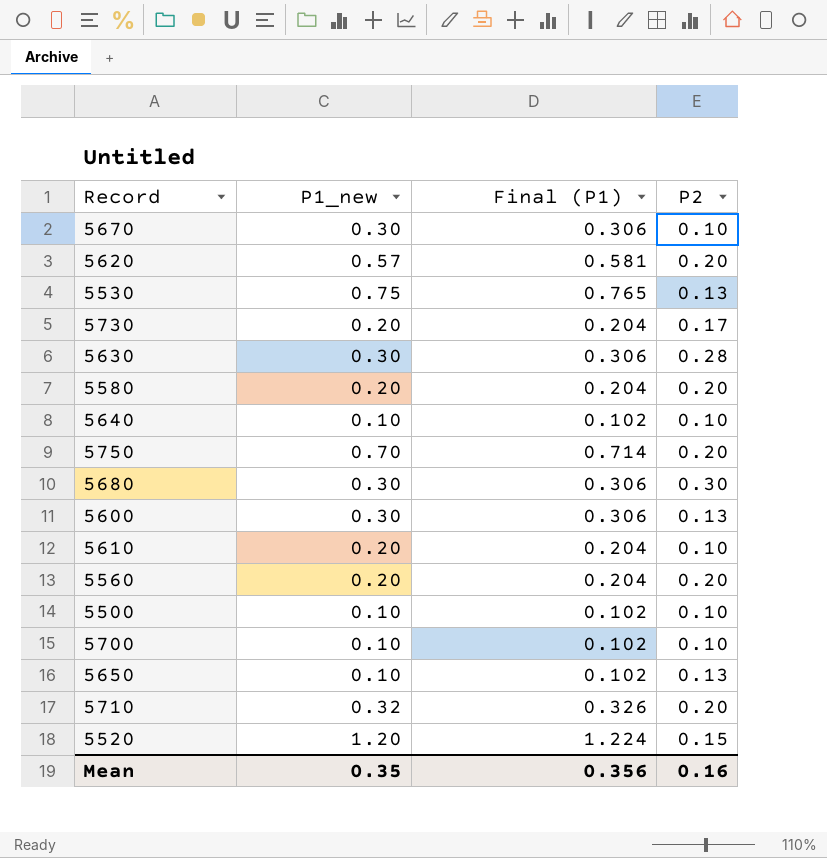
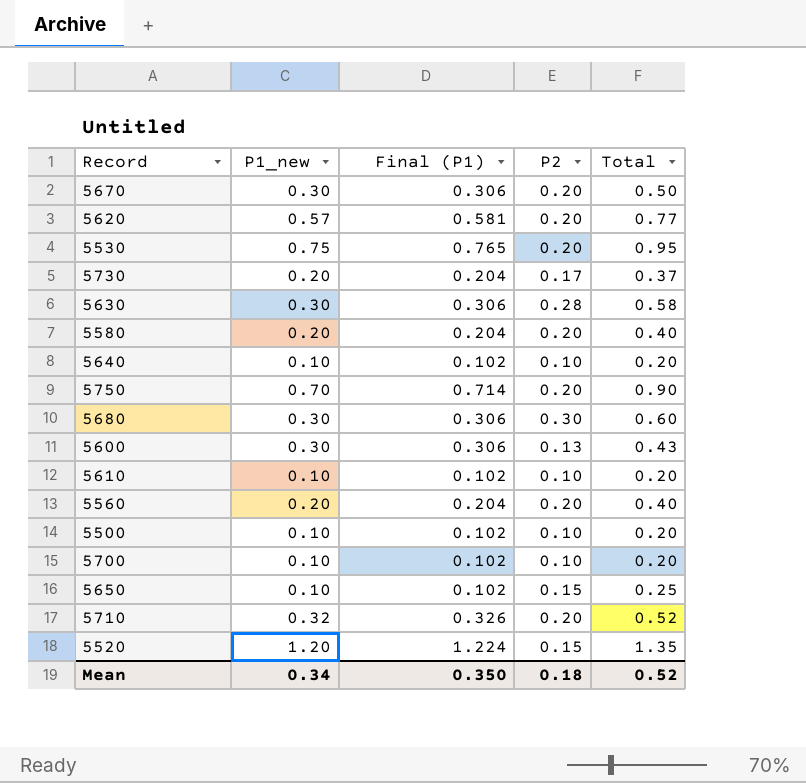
column Total | formula: none -> [P1_new] + [P2]
5670 | P2: 0.10 -> 0.20
5530 | P2: 0.13 -> 0.20
5610 | P1_new: 0.20 -> 0.10
5610 | Final (P1): 0.204 -> 0.102
5650 | P2: 0.13 -> 0.15
Mean | P1_new: 0.35 -> 0.34
Mean | Final (P1): 0.356 -> 0.350
Mean | P2: 0.16 -> 0.18

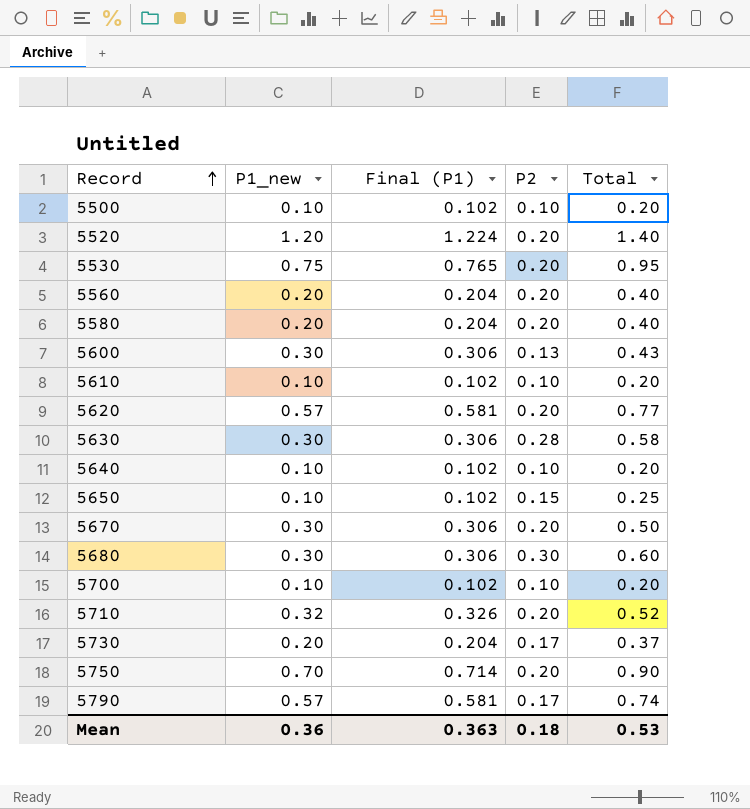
row order: none -> Record ascending
5520 | P2: 0.15 -> 0.20
5520 | Total: 1.35 -> 1.40
row 5790: none -> 0.57 | 0.581 | 0.17 | 0.74
Mean | P1_new: 0.34 -> 0.36
Mean | Final (P1): 0.350 -> 0.363
Mean | Total: 0.52 -> 0.53

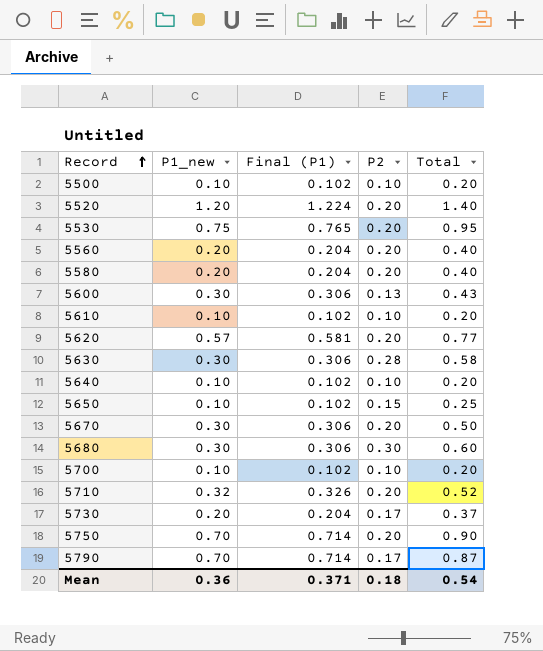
5790 | P1_new: 0.57 -> 0.70
5790 | Final (P1): 0.581 -> 0.714
5790 | Total: 0.74 -> 0.87
Mean | Final (P1): 0.363 -> 0.371
Mean | Total: 0.53 -> 0.54

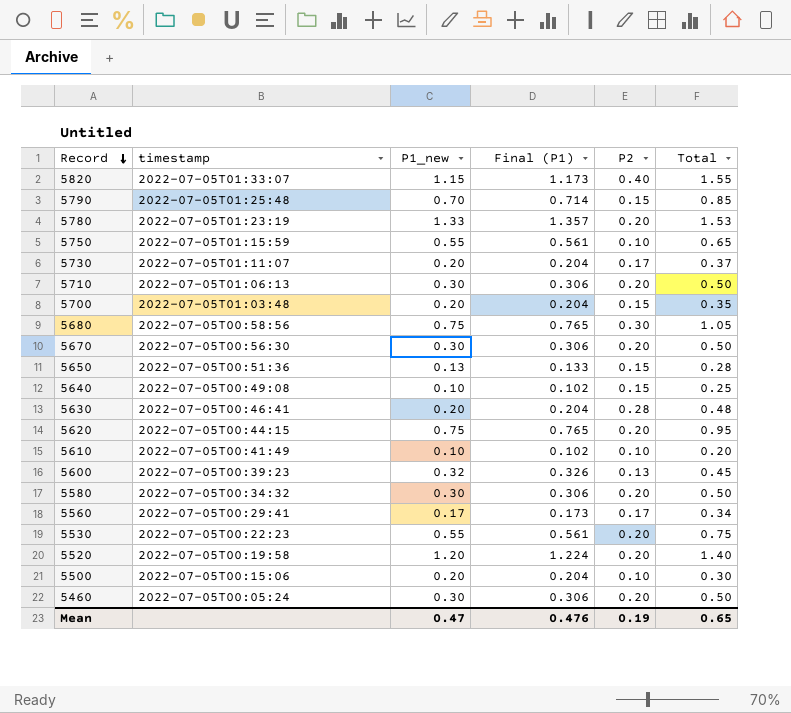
row order: Record ascending -> Record descending
column timestamp | position: none -> 2
row 5820: none -> 2022-07-05T01:33:07 | 1.15 | 1.173 | 0.40 | 1.55
5790 | P2: 0.17 -> 0.15
5790 | Total: 0.87 -> 0.85
row 5780: none -> 2022-07-05T01:23:19 | 1.33 | 1.357 | 0.20 | 1.53
5750 | P1_new: 0.70 -> 0.55
5750 | Final (P1): 0.714 -> 0.561
5750 | P2: 0.20 -> 0.10
5750 | Total: 0.90 -> 0.65
5710 | P1_new: 0.32 -> 0.30
5710 | Final (P1): 0.326 -> 0.306
5710 | Total: 0.52 -> 0.50
5700 | P1_new: 0.10 -> 0.20
5700 | Final (P1): 0.102 -> 0.204
5700 | P2: 0.10 -> 0.15
5700 | Total: 0.20 -> 0.35
5680 | P1_new: 0.30 -> 0.75
5680 | Final (P1): 0.306 -> 0.765
5680 | Total: 0.60 -> 1.05
5650 | P1_new: 0.10 -> 0.13
5650 | Final (P1): 0.102 -> 0.133
5650 | Total: 0.25 -> 0.28
5640 | P2: 0.10 -> 0.15
5640 | Total: 0.20 -> 0.25
5630 | P1_new: 0.30 -> 0.20
5630 | Final (P1): 0.306 -> 0.204
5630 | Total: 0.58 -> 0.48
5620 | P1_new: 0.57 -> 0.75
5620 | Final (P1): 0.581 -> 0.765
5620 | Total: 0.77 -> 0.95
5600 | P1_new: 0.30 -> 0.32
5600 | Final (P1): 0.306 -> 0.326
5600 | Total: 0.43 -> 0.45
5580 | P1_new: 0.20 -> 0.30
5580 | Final (P1): 0.204 -> 0.306
5580 | Total: 0.40 -> 0.50
5560 | P1_new: 0.20 -> 0.17
5560 | Final (P1): 0.204 -> 0.173
5560 | P2: 0.20 -> 0.17
5560 | Total: 0.40 -> 0.34
5530 | P1_new: 0.75 -> 0.55
5530 | Final (P1): 0.765 -> 0.561
5530 | Total: 0.95 -> 0.75
5500 | P1_new: 0.10 -> 0.20
5500 | Final (P1): 0.102 -> 0.204
5500 | Total: 0.20 -> 0.30
row 5460: none -> 2022-07-05T00:05:24 | 0.30 | 0.306 | 0.20 | 0.50
Mean | P1_new: 0.36 -> 0.47
Mean | Final (P1): 0.371 -> 0.476
Mean | P2: 0.18 -> 0.19
Mean | Total: 0.54 -> 0.65

